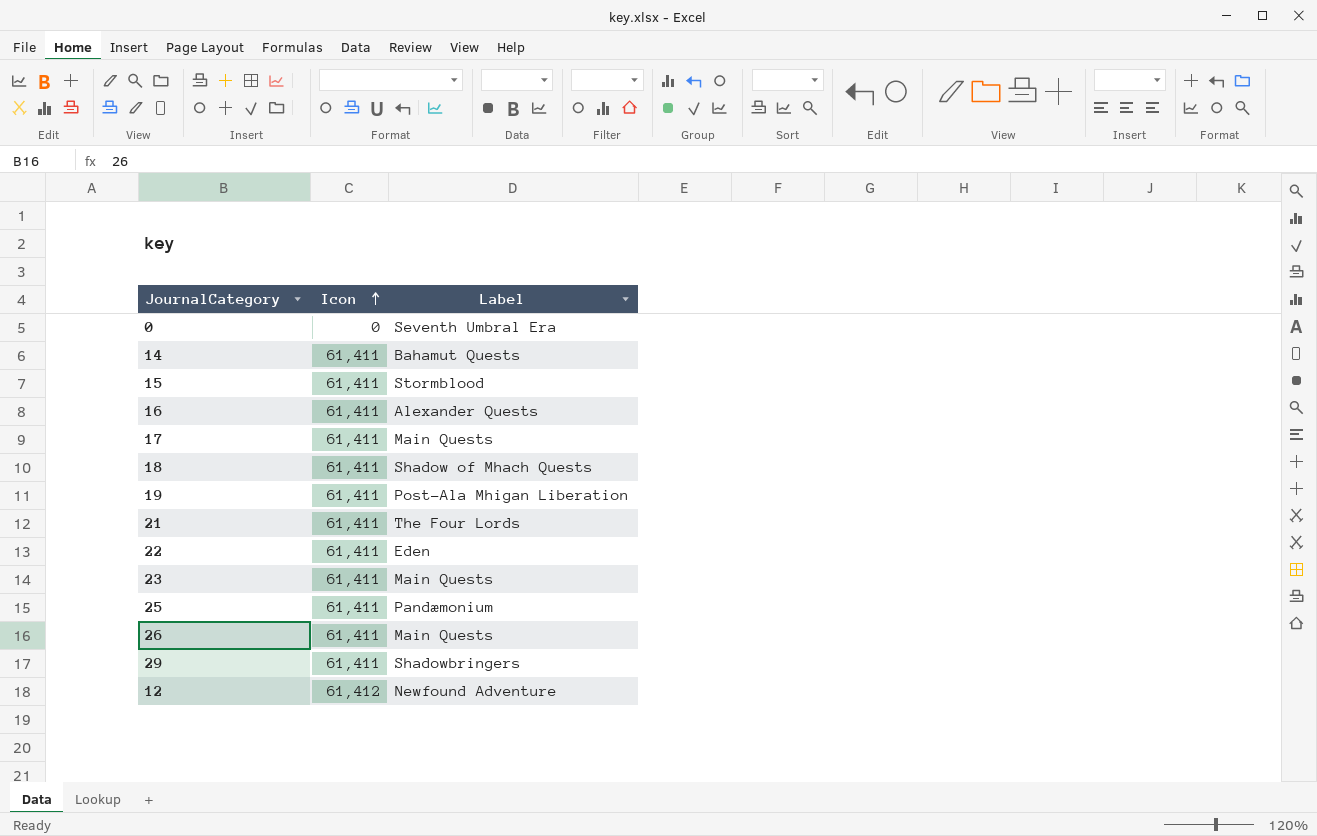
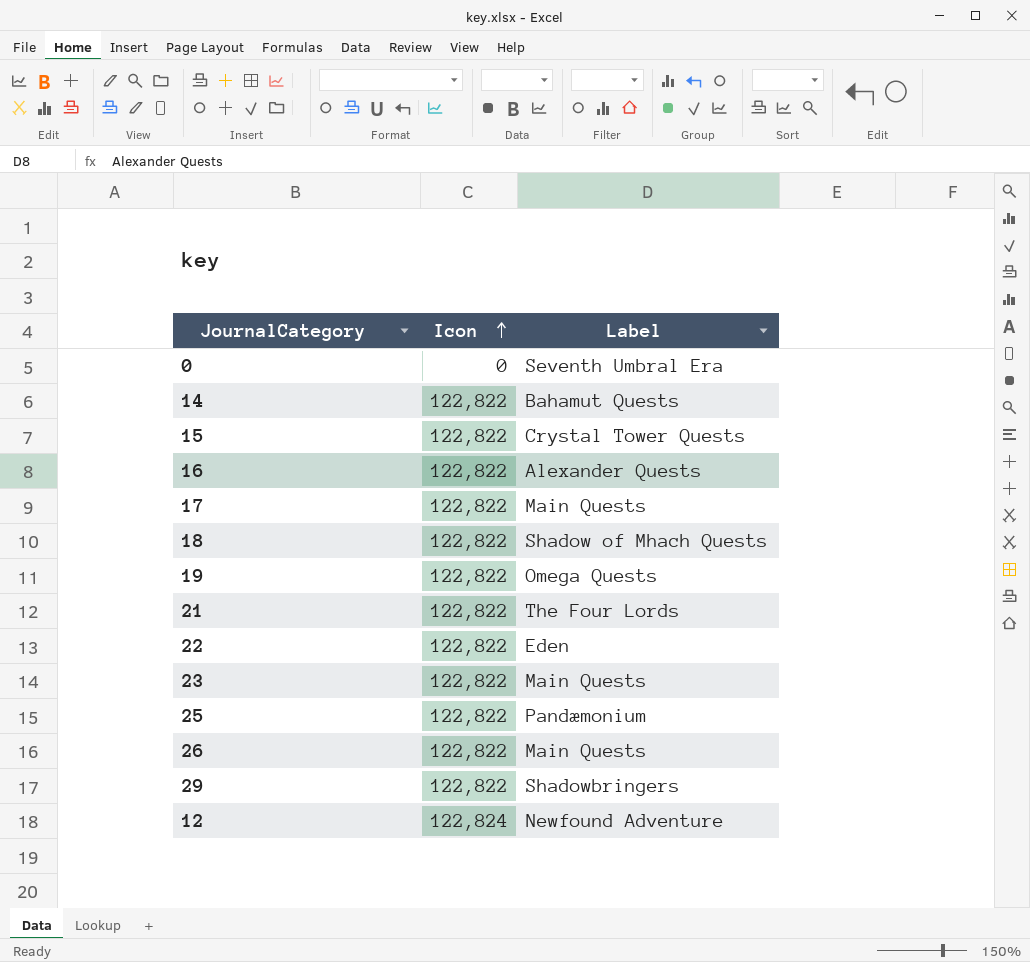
14 | Icon: 61,411 -> 122,822
15 | Icon: 61,411 -> 122,822
15 | Label: Stormblood -> Crystal Tower Quests
16 | Icon: 61,411 -> 122,822
17 | Icon: 61,411 -> 122,822
18 | Icon: 61,411 -> 122,822
19 | Icon: 61,411 -> 122,822
19 | Label: Post-Ala Mhigan Liberation -> Omega Quests
21 | Icon: 61,411 -> 122,822
22 | Icon: 61,411 -> 122,822
23 | Icon: 61,411 -> 122,822
25 | Icon: 61,411 -> 122,822
26 | Icon: 61,411 -> 122,822
29 | Icon: 61,411 -> 122,822
12 | Icon: 61,412 -> 122,824

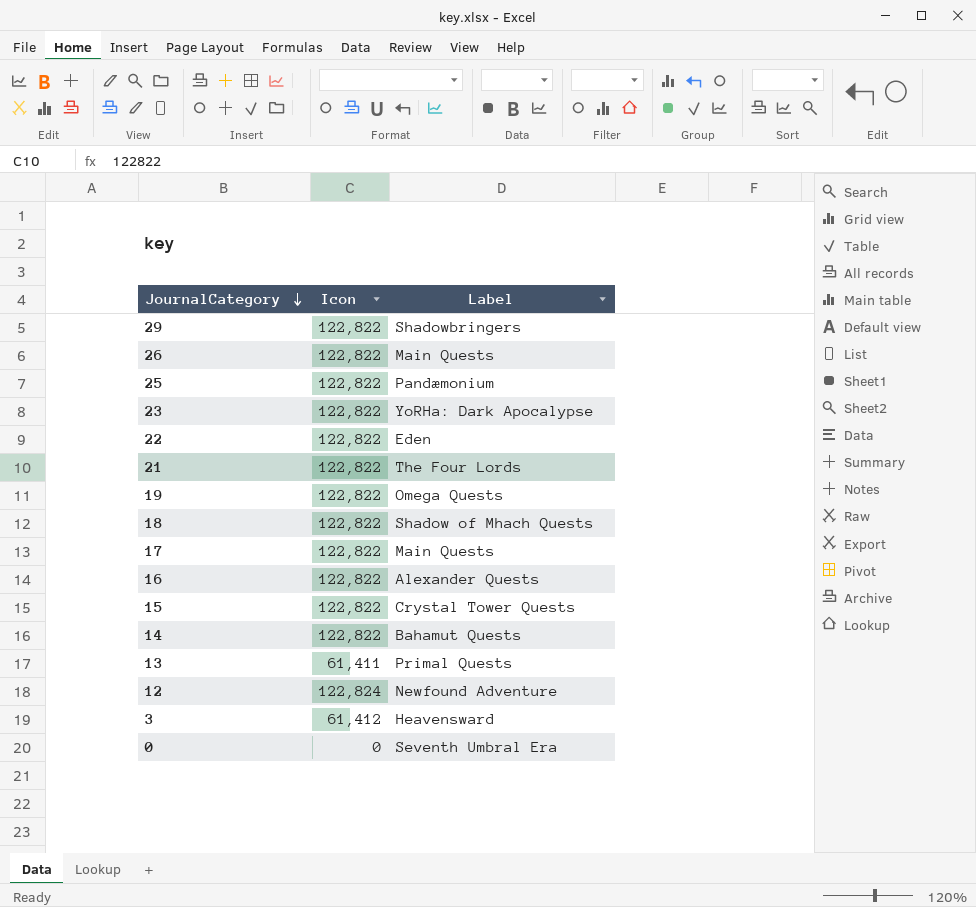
row order: Icon ascending -> JournalCategory descending
23 | Label: Main Quests -> YoRHa: Dark Apocalypse
row 13: none -> 61,411 | Primal Quests
row 3: none -> 61,412 | Heavensward

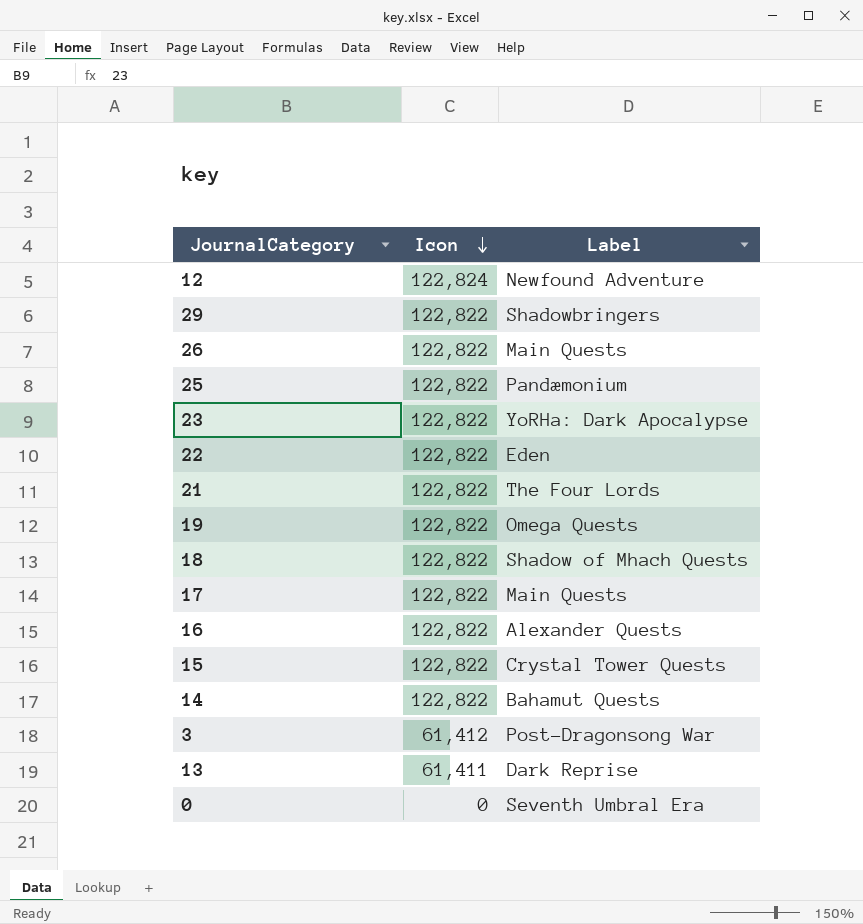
row order: JournalCategory descending -> Icon descending
3 | Label: Heavensward -> Post-Dragonsong War
13 | Label: Primal Quests -> Dark Reprise

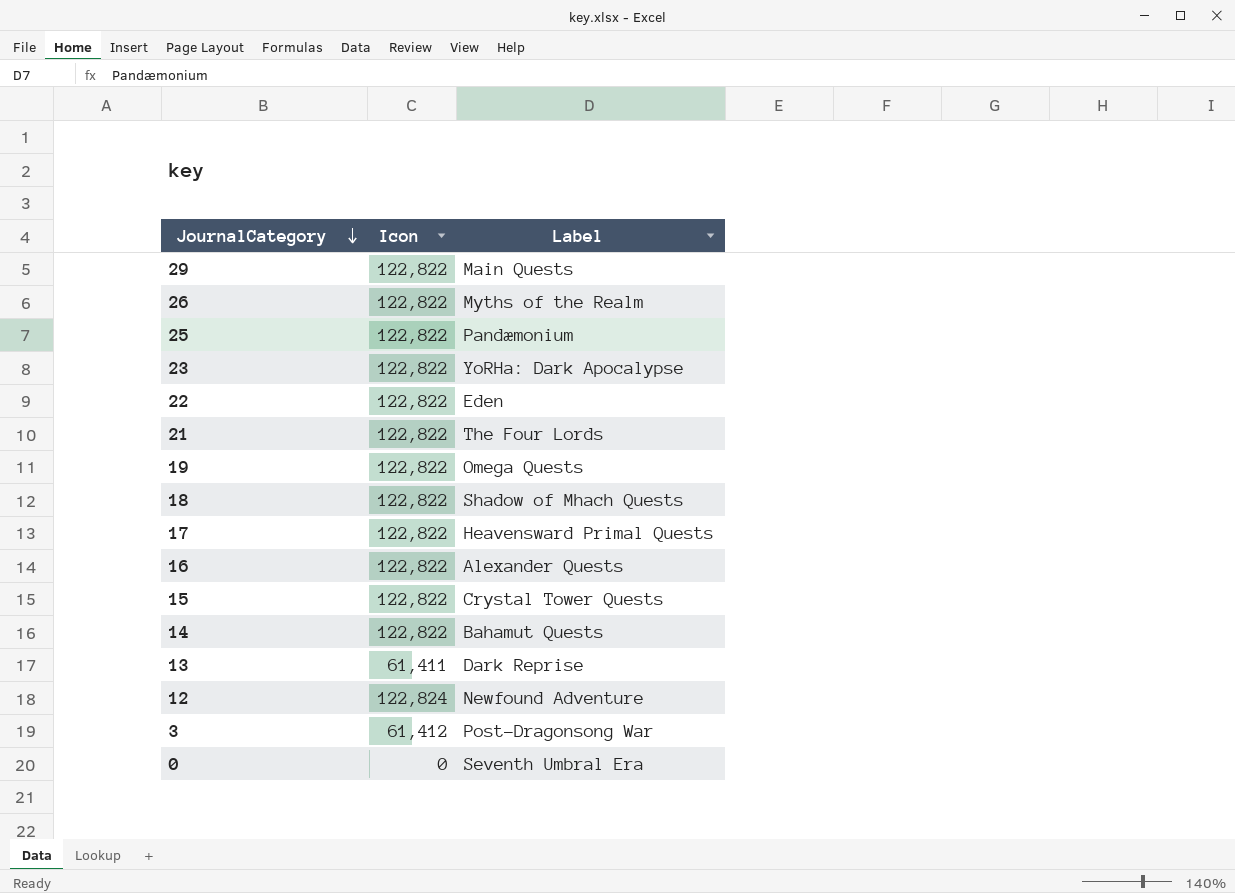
row order: Icon descending -> JournalCategory descending
29 | Label: Shadowbringers -> Main Quests
26 | Label: Main Quests -> Myths of the Realm
17 | Label: Main Quests -> Heavensward Primal Quests

